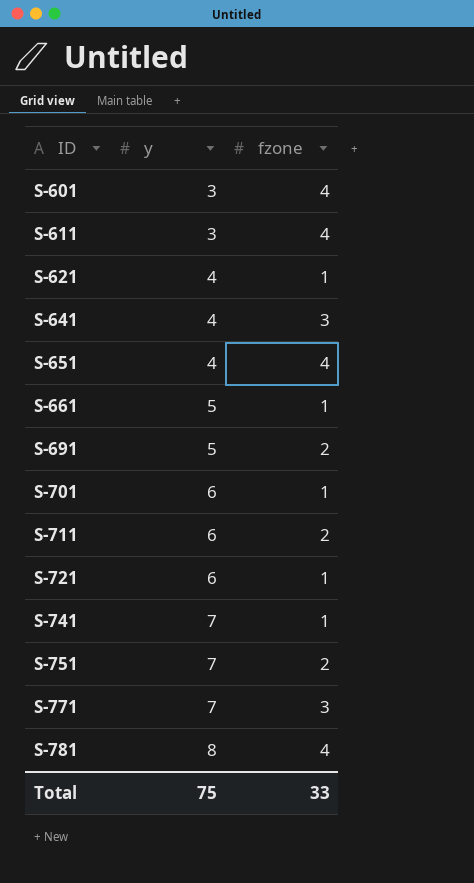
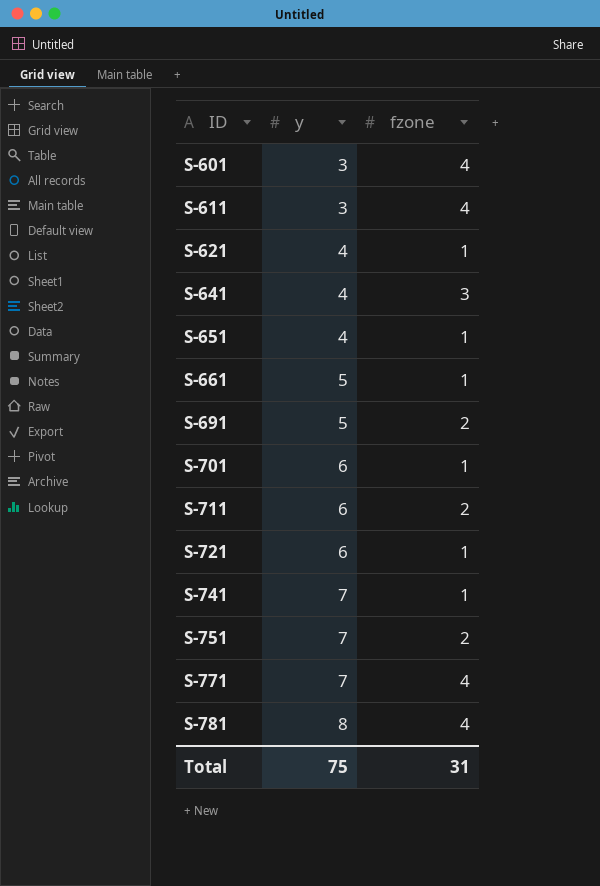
S-651 | fzone: 4 -> 1
S-771 | fzone: 3 -> 4
Total | fzone: 33 -> 31

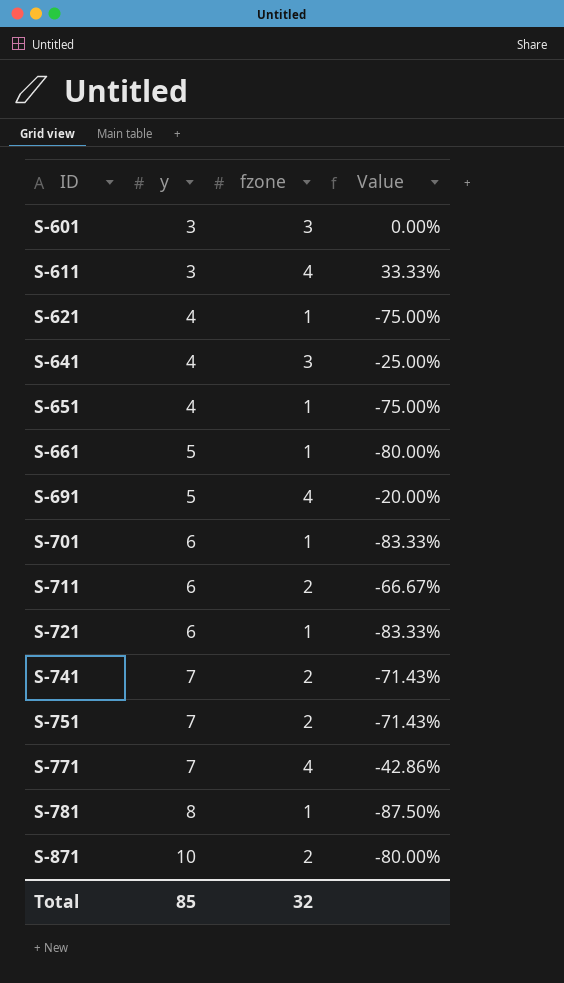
column Value | formula: none -> ([fzone] - [y]) / [y]
S-601 | fzone: 4 -> 3
S-691 | fzone: 2 -> 4
S-741 | fzone: 1 -> 2
S-781 | fzone: 4 -> 1
row S-871: none -> 10 | 2 | -80.00%
Total | y: 75 -> 85
Total | fzone: 31 -> 32

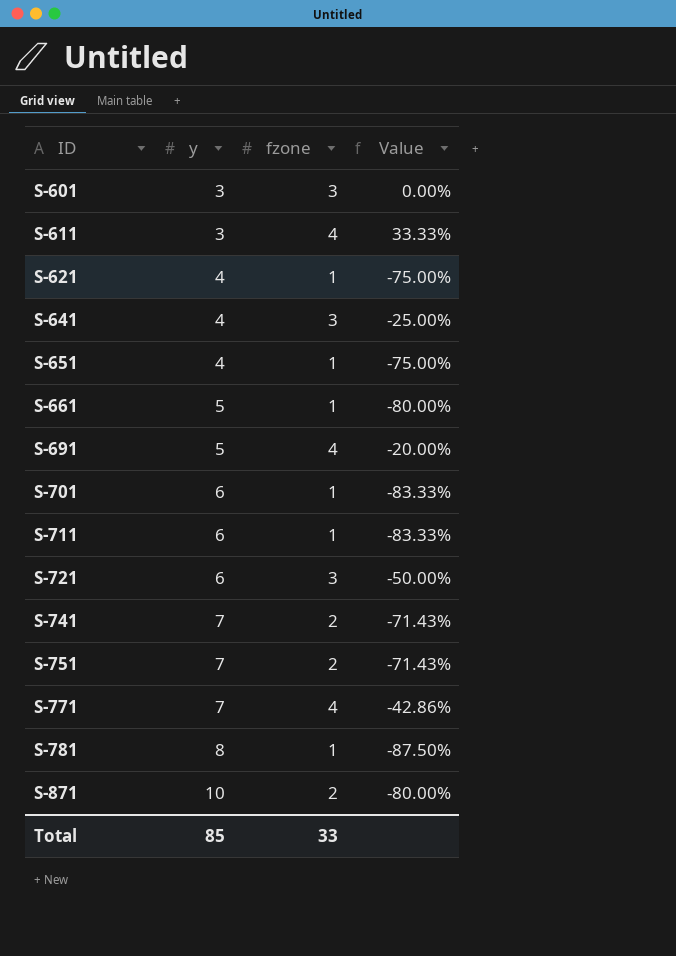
S-711 | fzone: 2 -> 1
S-711 | Value: -66.67% -> -83.33%
S-721 | fzone: 1 -> 3
S-721 | Value: -83.33% -> -50.00%
Total | fzone: 32 -> 33

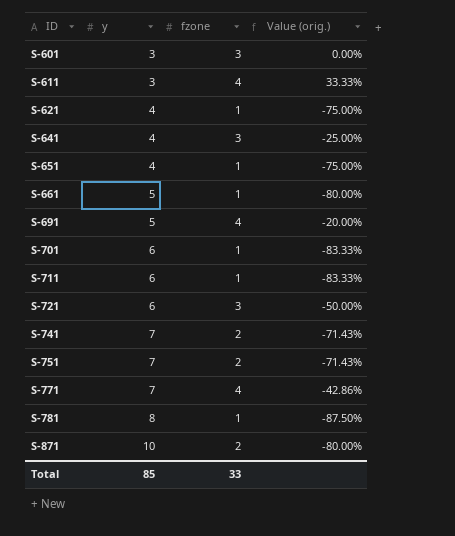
column name: Value -> Value (orig.)

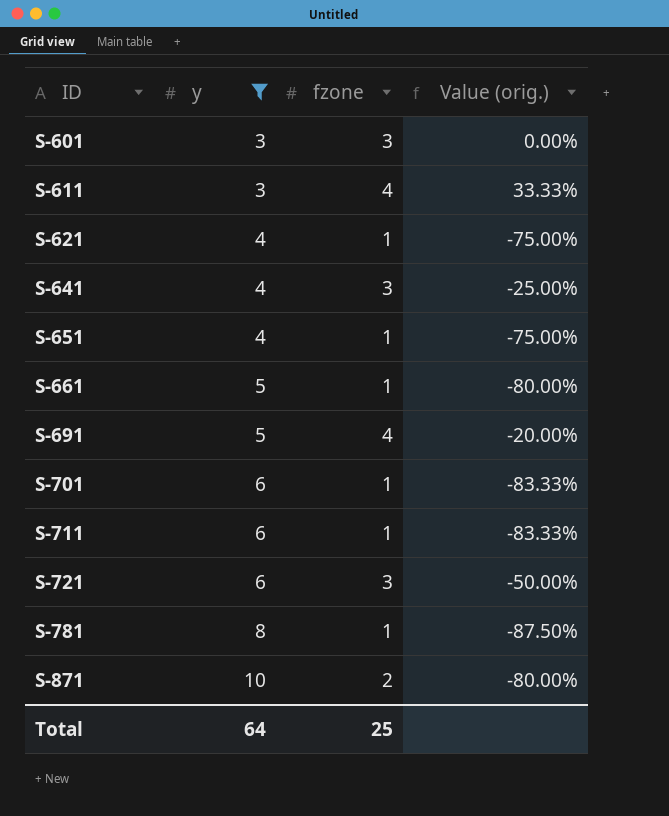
filter: none -> y != 7
Total | y: 85 -> 64
Total | fzone: 33 -> 25

